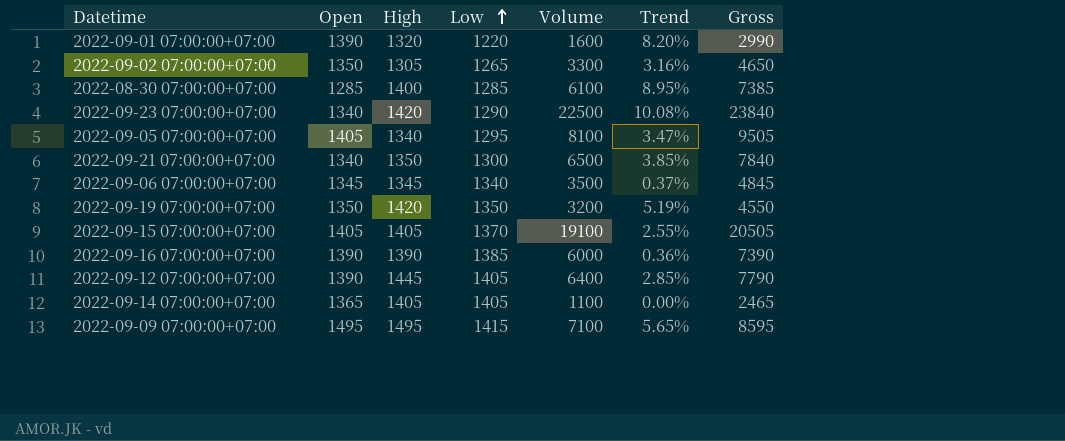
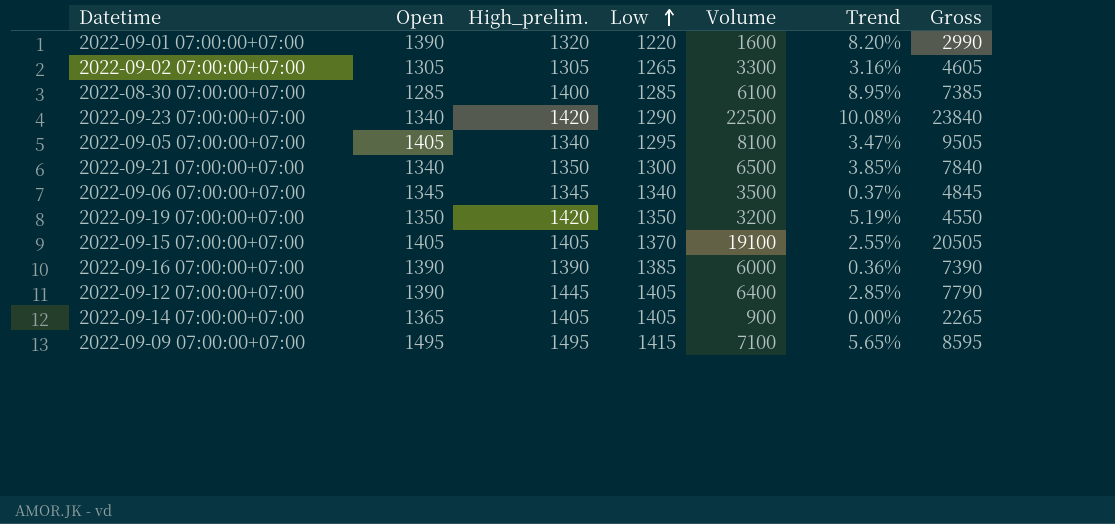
column name: High -> High_prelim.
2022-09-02 07:00:00+07:00 | Open: 1350 -> 1305
2022-09-02 07:00:00+07:00 | Gross: 4650 -> 4605
2022-09-14 07:00:00+07:00 | Volume: 1100 -> 900
2022-09-14 07:00:00+07:00 | Gross: 2465 -> 2265

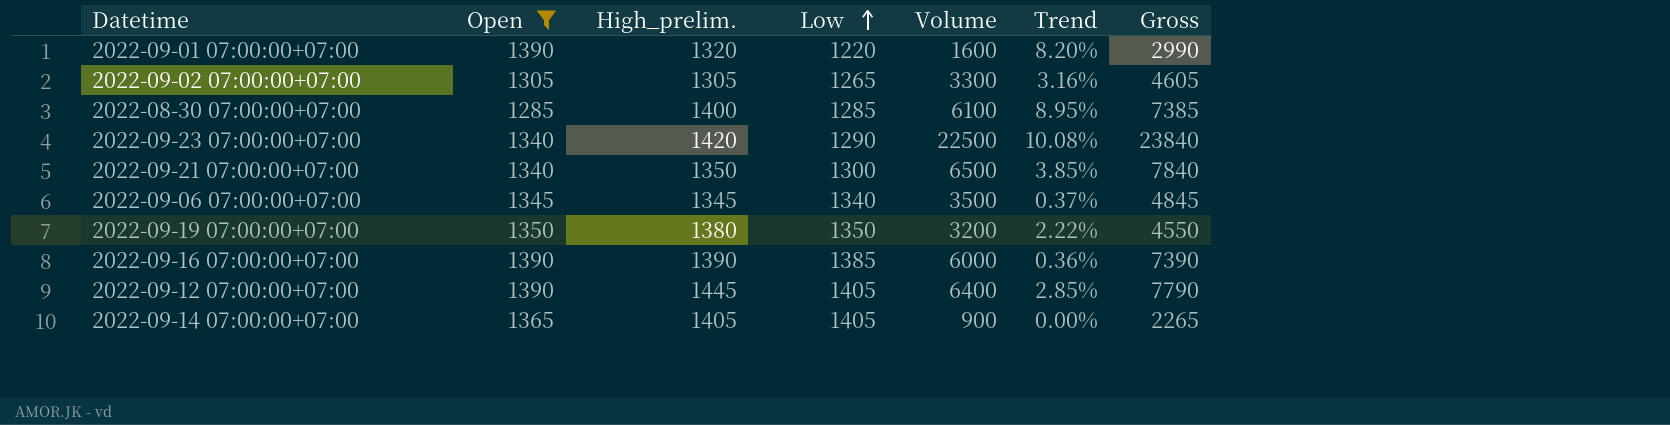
filter: none -> Open <= 1390
2022-09-19 07:00:00+07:00 | High_prelim.: 1420 -> 1380
2022-09-19 07:00:00+07:00 | Trend: 5.19% -> 2.22%

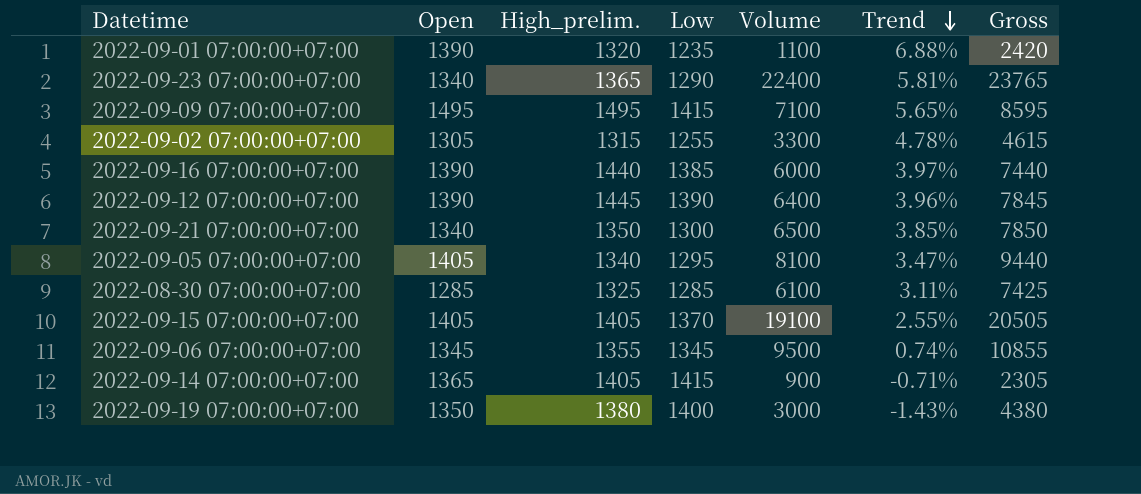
filter: Open <= 1390 -> none
row order: Low ascending -> Trend descending
column Gross | formula: [Open] + [Volume] -> [High_prelim.] + [Volume]
2022-09-01 07:00:00+07:00 | Low: 1220 -> 1235
2022-09-01 07:00:00+07:00 | Volume: 1600 -> 1100
2022-09-01 07:00:00+07:00 | Trend: 8.20% -> 6.88%
2022-09-23 07:00:00+07:00 | High_prelim.: 1420 -> 1365
2022-09-23 07:00:00+07:00 | Volume: 22500 -> 22400
2022-09-23 07:00:00+07:00 | Trend: 10.08% -> 5.81%
2022-09-02 07:00:00+07:00 | High_prelim.: 1305 -> 1315
2022-09-02 07:00:00+07:00 | Low: 1265 -> 1255
2022-09-02 07:00:00+07:00 | Trend: 3.16% -> 4.78%
2022-09-16 07:00:00+07:00 | High_prelim.: 1390 -> 1440
2022-09-16 07:00:00+07:00 | Trend: 0.36% -> 3.97%
2022-09-12 07:00:00+07:00 | Low: 1405 -> 1390
2022-09-12 07:00:00+07:00 | Trend: 2.85% -> 3.96%
2022-08-30 07:00:00+07:00 | High_prelim.: 1400 -> 1325
2022-08-30 07:00:00+07:00 | Trend: 8.95% -> 3.11%
2022-09-06 07:00:00+07:00 | High_prelim.: 1345 -> 1355
2022-09-06 07:00:00+07:00 | Low: 1340 -> 1345
2022-09-06 07:00:00+07:00 | Volume: 3500 -> 9500
2022-09-06 07:00:00+07:00 | Trend: 0.37% -> 0.74%
2022-09-14 07:00:00+07:00 | Low: 1405 -> 1415
2022-09-14 07:00:00+07:00 | Trend: 0.00% -> -0.71%
2022-09-19 07:00:00+07:00 | Low: 1350 -> 1400
2022-09-19 07:00:00+07:00 | Volume: 3200 -> 3000
2022-09-19 07:00:00+07:00 | Trend: 2.22% -> -1.43%

